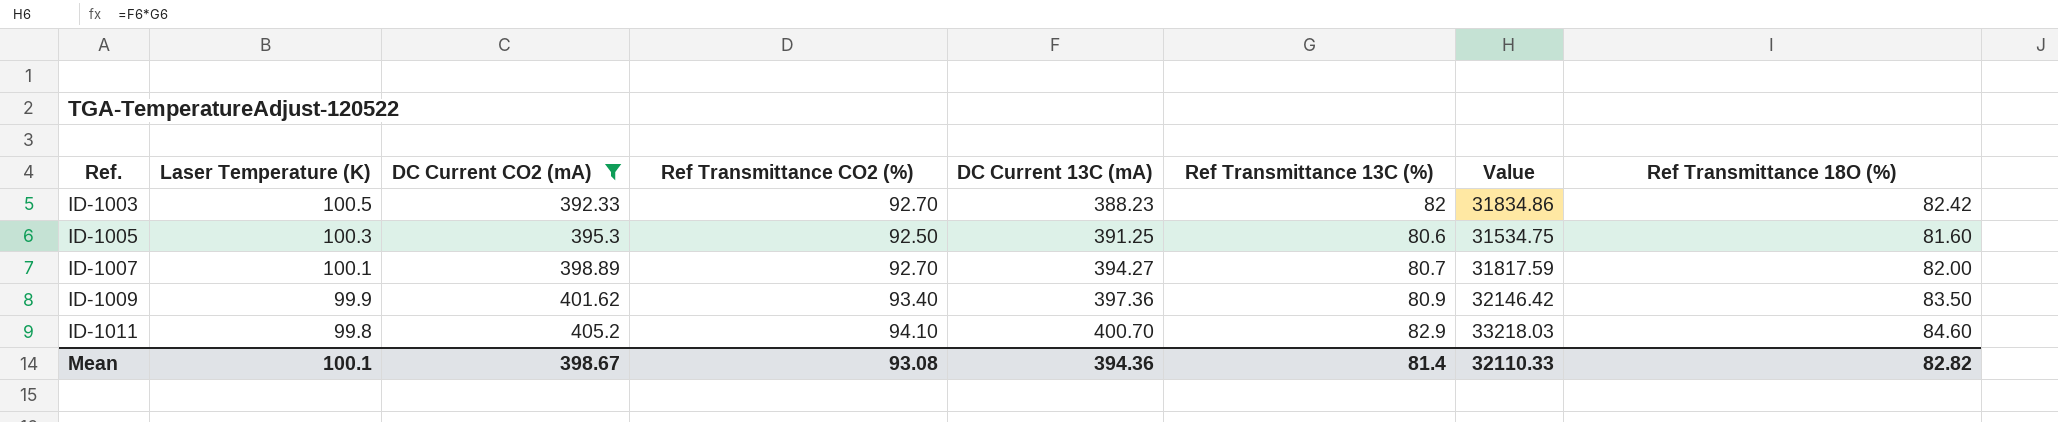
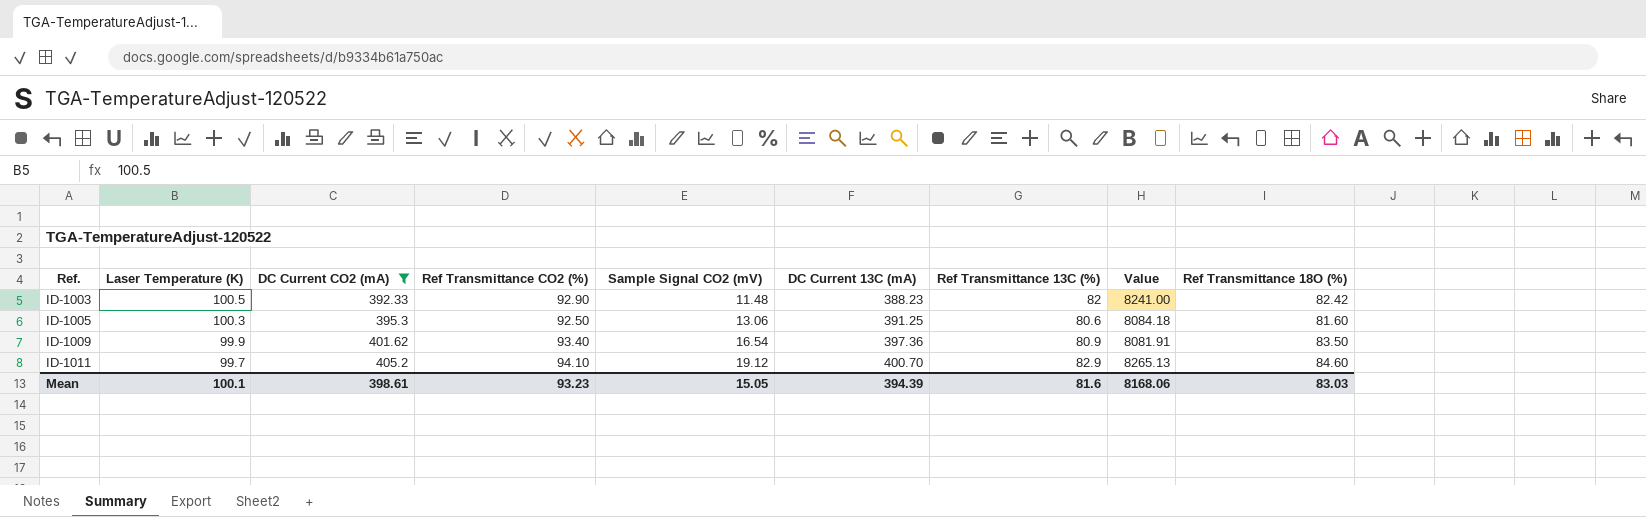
column Sample Signal CO2 (mV) | position: none -> 5
column Value | formula: [DC Current 13C (mA)] * [Ref Transmittance 13C (%)] -> [Laser Temperature (K)] * [Ref Transmittance 13C (%)]
row ID-1007: 100.1 | 398.89 | 92.70 | 394.27 | 80.7 | 31817.59 | 82.00 -> none
ID-1003 | Ref Transmittance CO2 (%): 92.70 -> 92.90
ID-1011 | Laser Temperature (K): 99.8 -> 99.7
Mean | DC Current CO2 (mA): 398.67 -> 398.61
Mean | Ref Transmittance CO2 (%): 93.08 -> 93.23
Mean | DC Current 13C (mA): 394.36 -> 394.39
Mean | Ref Transmittance 13C (%): 81.4 -> 81.6
Mean | Value: 32110.33 -> 8168.06
Mean | Ref Transmittance 18O (%): 82.82 -> 83.03

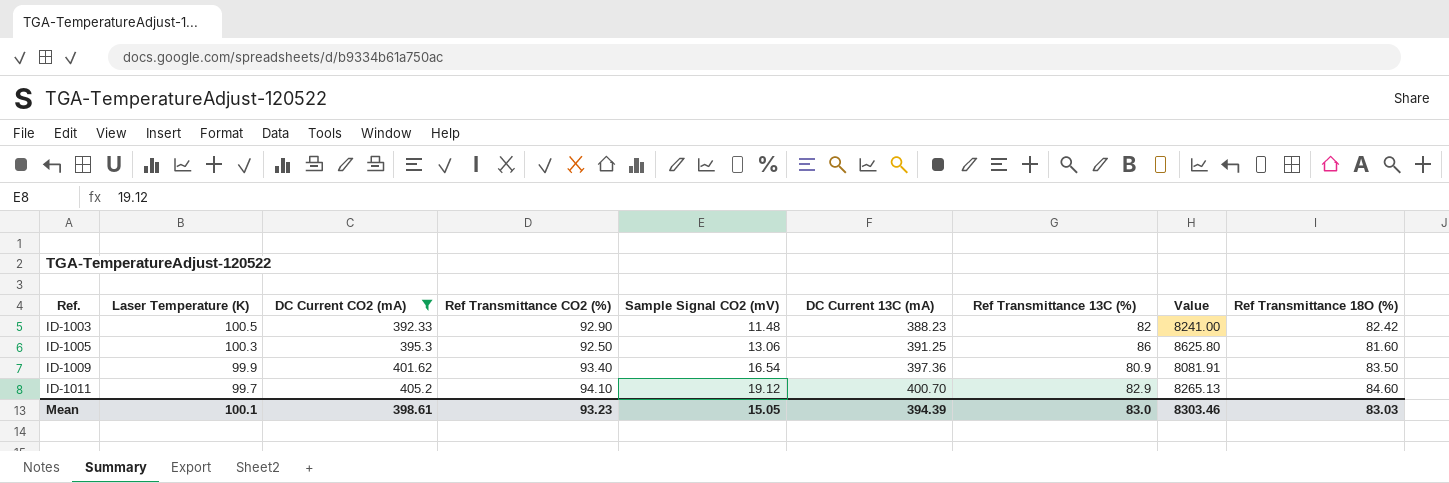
ID-1005 | Ref Transmittance 13C (%): 80.6 -> 86
ID-1005 | Value: 8084.18 -> 8625.80
Mean | Ref Transmittance 13C (%): 81.6 -> 83.0
Mean | Value: 8168.06 -> 8303.46

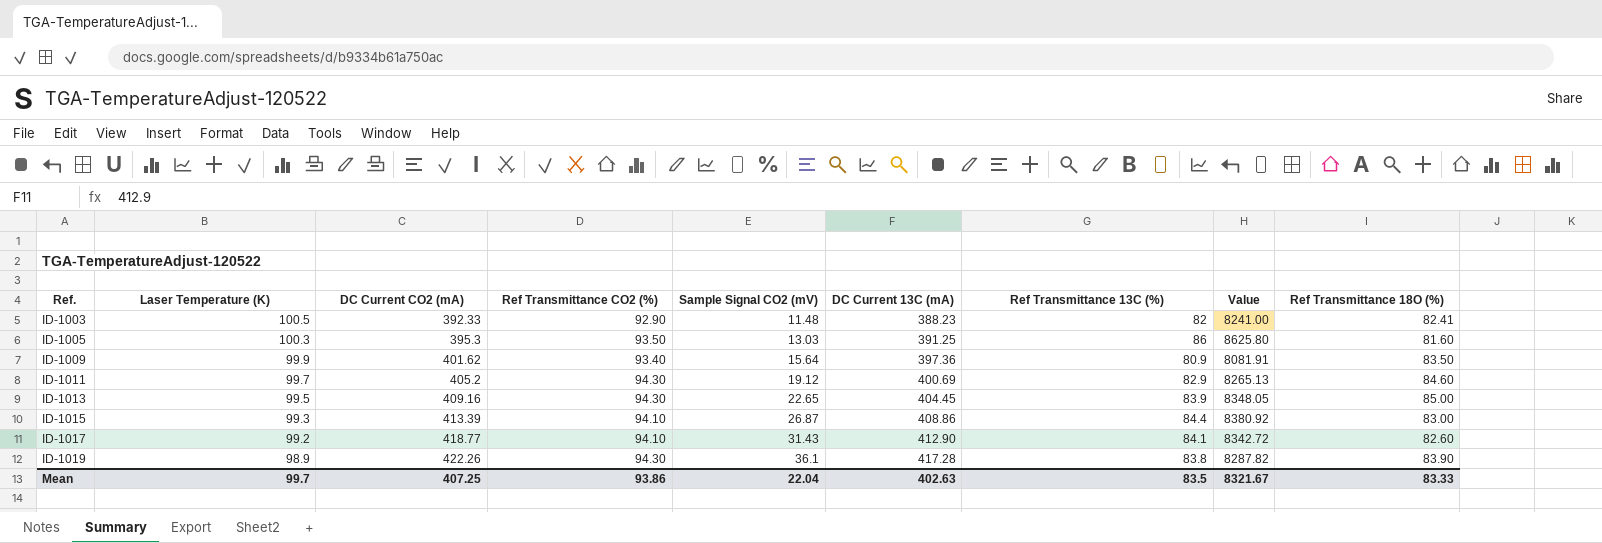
filter: DC Current CO2 (mA) <= 405.2 -> none
ID-1003 | Ref Transmittance 18O (%): 82.42 -> 82.41
ID-1005 | Ref Transmittance CO2 (%): 92.50 -> 93.50
ID-1005 | Sample Signal CO2 (mV): 13.06 -> 13.03
ID-1009 | Sample Signal CO2 (mV): 16.54 -> 15.64
ID-1011 | Ref Transmittance CO2 (%): 94.10 -> 94.30
ID-1011 | DC Current 13C (mA): 400.70 -> 400.69
Mean | Laser Temperature (K): 100.1 -> 99.7
Mean | DC Current CO2 (mA): 398.61 -> 407.25
Mean | Ref Transmittance CO2 (%): 93.23 -> 93.86
Mean | Sample Signal CO2 (mV): 15.05 -> 22.04
Mean | DC Current 13C (mA): 394.39 -> 402.63
Mean | Ref Transmittance 13C (%): 83.0 -> 83.5
Mean | Value: 8303.46 -> 8321.67
Mean | Ref Transmittance 18O (%): 83.03 -> 83.33

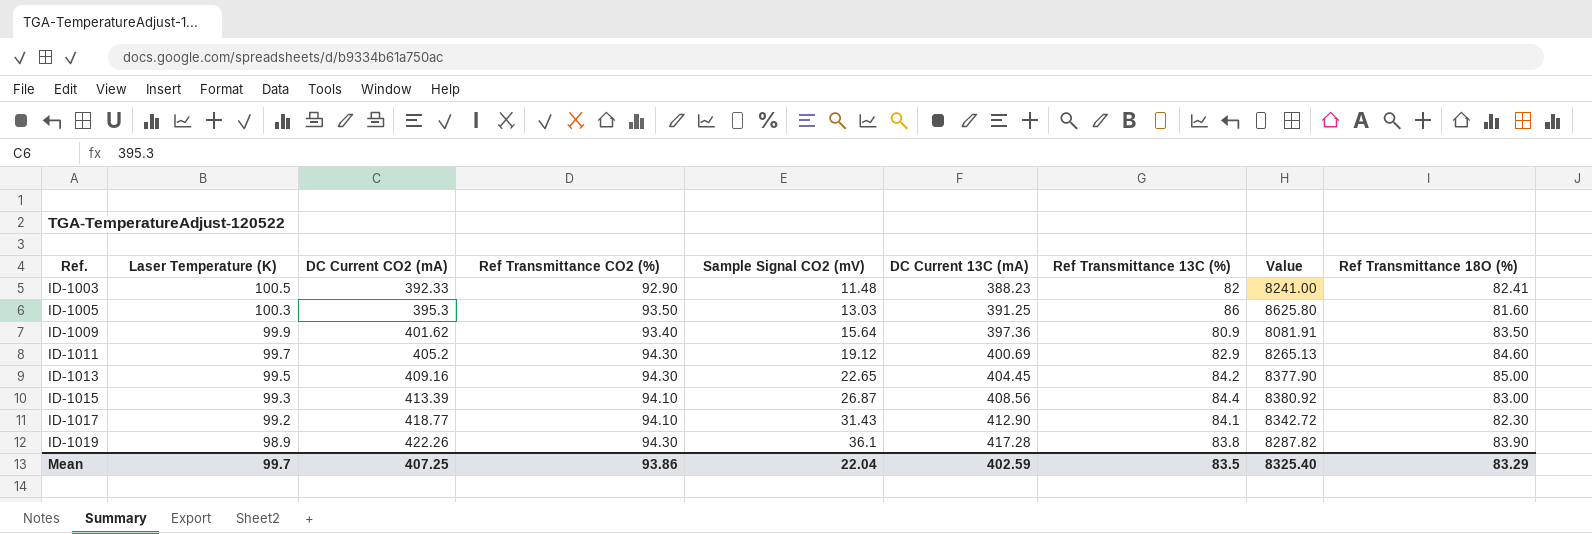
ID-1013 | Ref Transmittance 13C (%): 83.9 -> 84.2
ID-1013 | Value: 8348.05 -> 8377.90
ID-1015 | DC Current 13C (mA): 408.86 -> 408.56
ID-1017 | Ref Transmittance 18O (%): 82.60 -> 82.30
Mean | DC Current 13C (mA): 402.63 -> 402.59
Mean | Value: 8321.67 -> 8325.40
Mean | Ref Transmittance 18O (%): 83.33 -> 83.29

